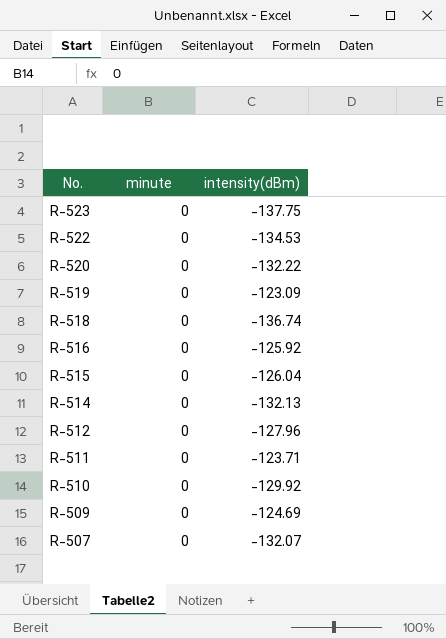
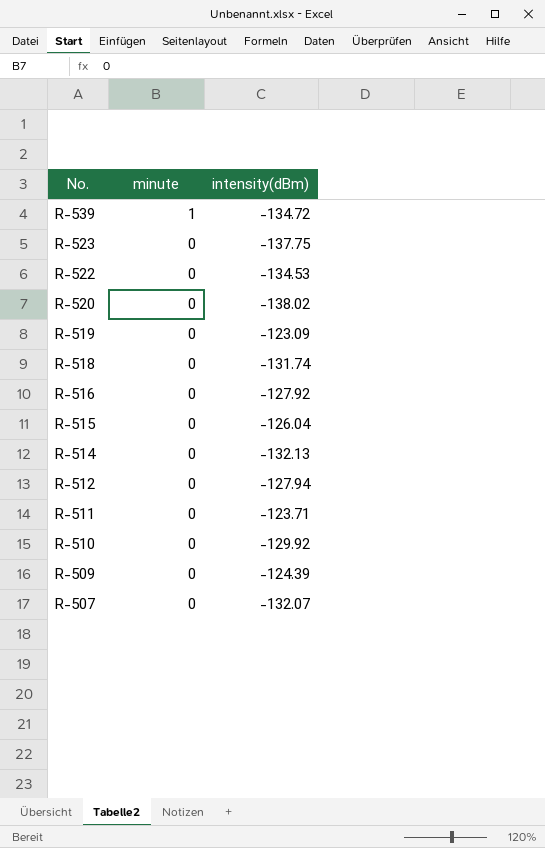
row R-539: none -> 1 | -134.72
R-520 | intensity(dBm): -132.22 -> -138.02
R-518 | intensity(dBm): -136.74 -> -131.74
R-516 | intensity(dBm): -125.92 -> -127.92
R-512 | intensity(dBm): -127.96 -> -127.94
R-509 | intensity(dBm): -124.69 -> -124.39

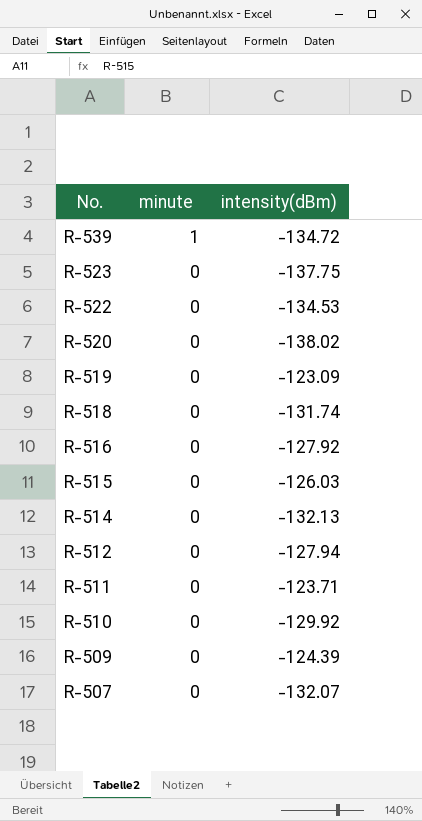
R-515 | intensity(dBm): -126.04 -> -126.03

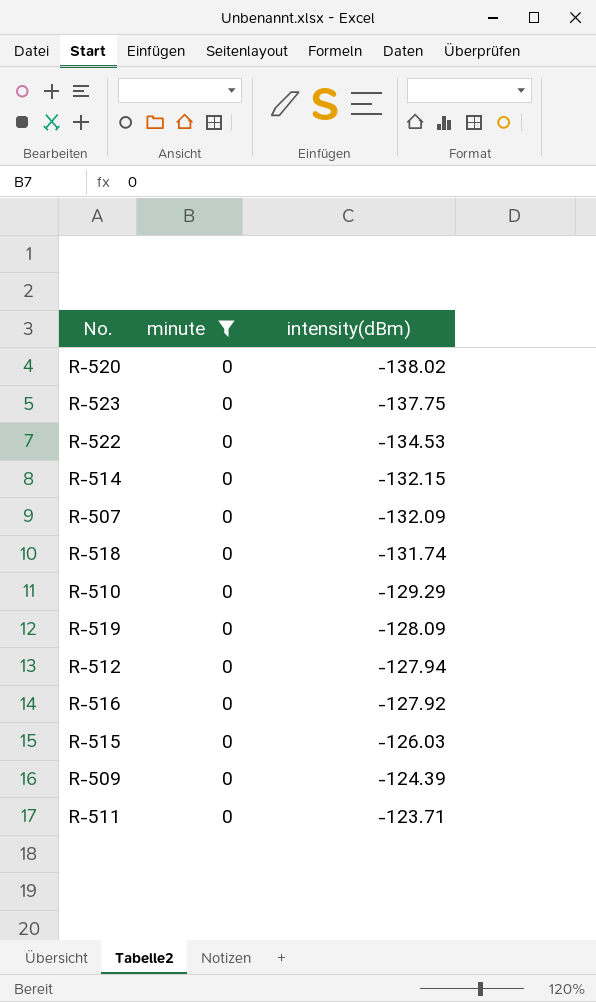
filter: none -> minute = 0
row order: No. descending -> intensity(dBm) ascending
R-514 | intensity(dBm): -132.13 -> -132.15
R-507 | intensity(dBm): -132.07 -> -132.09
R-510 | intensity(dBm): -129.92 -> -129.29
R-519 | intensity(dBm): -123.09 -> -128.09

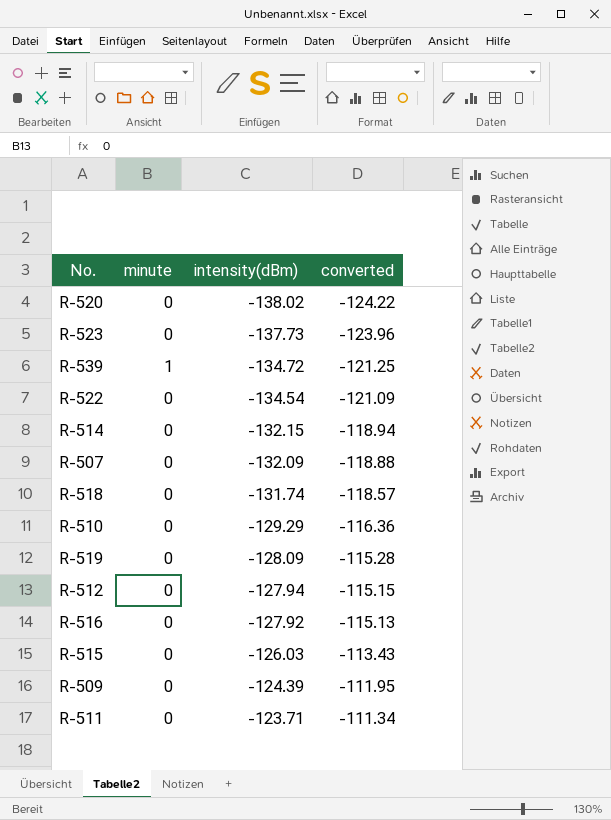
filter: minute = 0 -> none
column converted | formula: none -> [intensity(dBm)] * 0.9
R-523 | intensity(dBm): -137.75 -> -137.73
R-522 | intensity(dBm): -134.53 -> -134.54

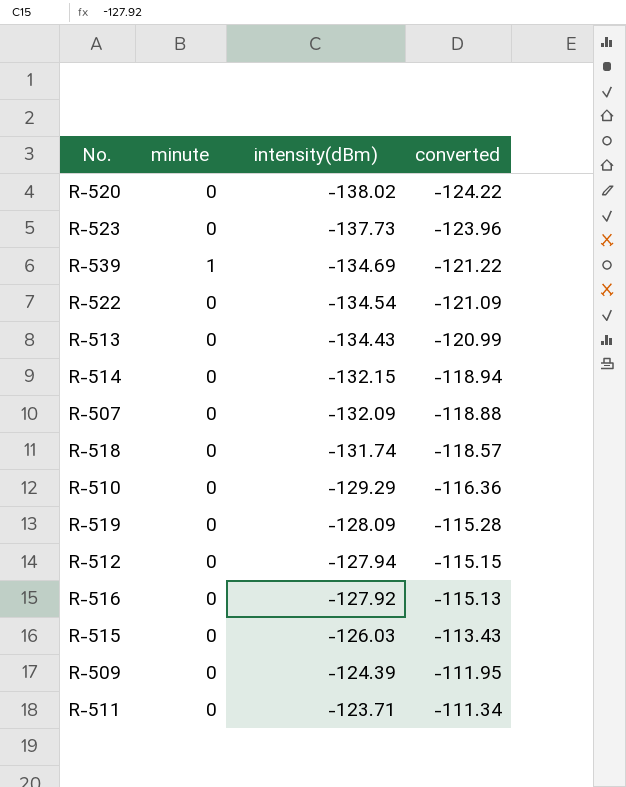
R-539 | intensity(dBm): -134.72 -> -134.69
R-539 | converted: -121.25 -> -121.22
row R-513: none -> 0 | -134.43 | -120.99

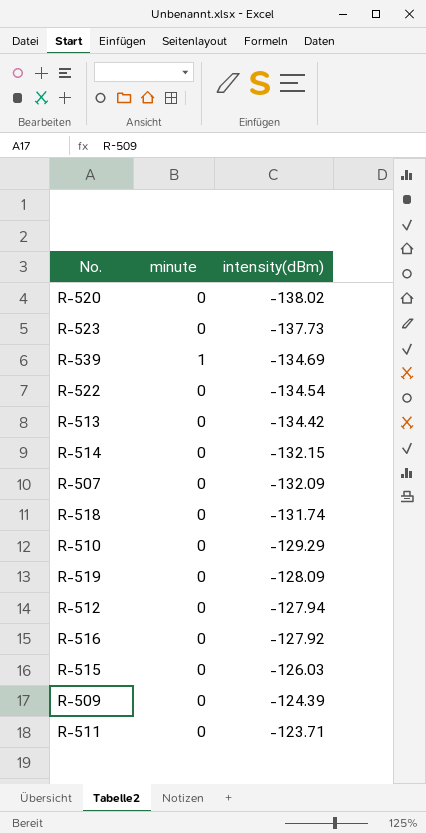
column converted | formula: [intensity(dBm)] * 0.9 -> none
R-513 | intensity(dBm): -134.43 -> -134.42

